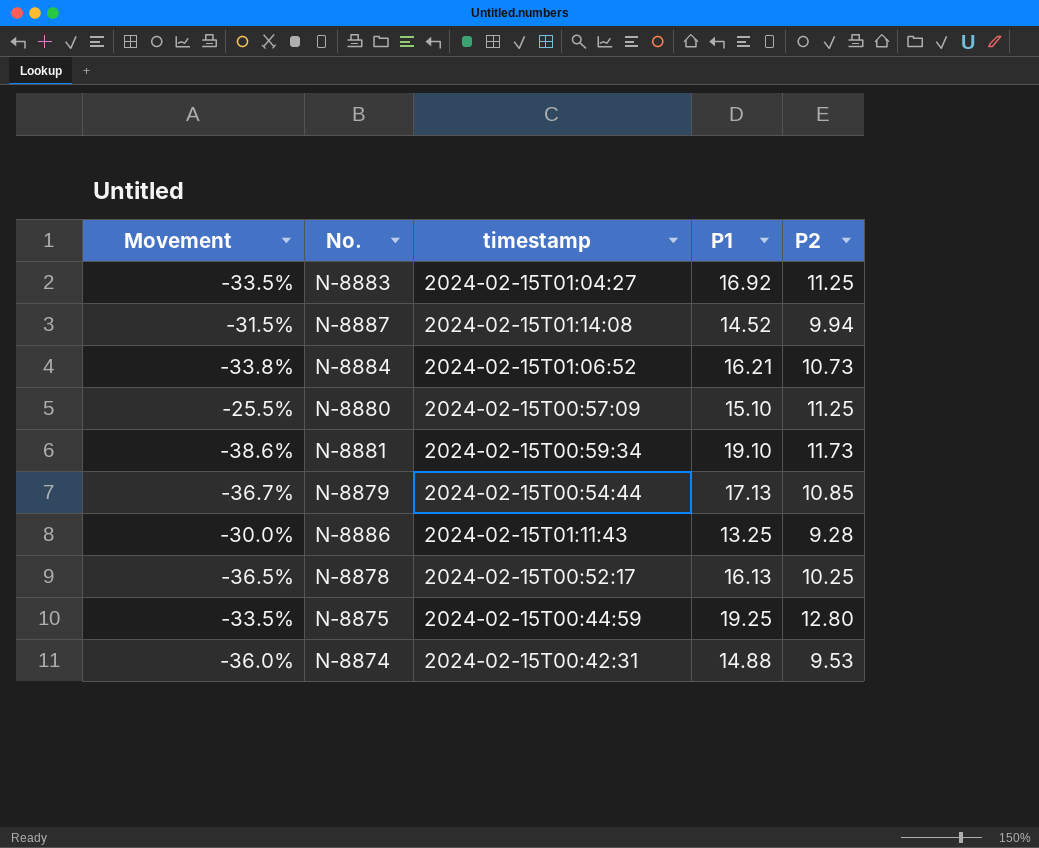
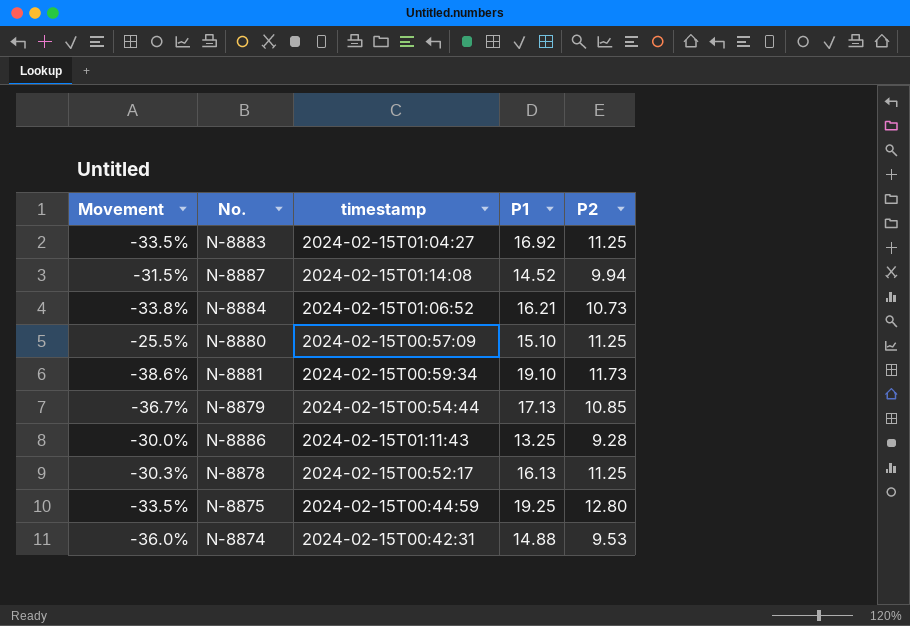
N-8878 | Movement: -36.5% -> -30.3%
N-8878 | P2: 10.25 -> 11.25

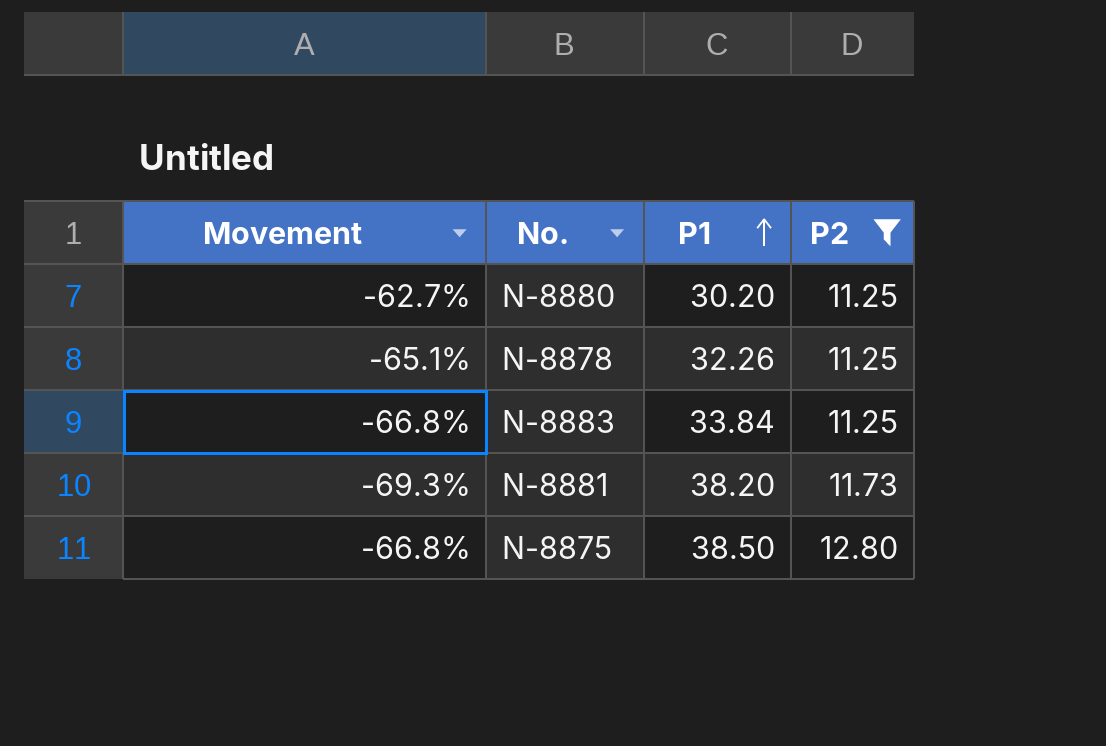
filter: none -> P2 >= 11.25
row order: none -> P1 ascending
column timestamp | position: 3 -> none
N-8880 | Movement: -25.5% -> -62.7%
N-8880 | P1: 15.10 -> 30.20
N-8878 | Movement: -30.3% -> -65.1%
N-8878 | P1: 16.13 -> 32.26
N-8883 | Movement: -33.5% -> -66.8%
N-8883 | P1: 16.92 -> 33.84
N-8881 | Movement: -38.6% -> -69.3%
N-8881 | P1: 19.10 -> 38.20
N-8875 | Movement: -33.5% -> -66.8%
N-8875 | P1: 19.25 -> 38.50

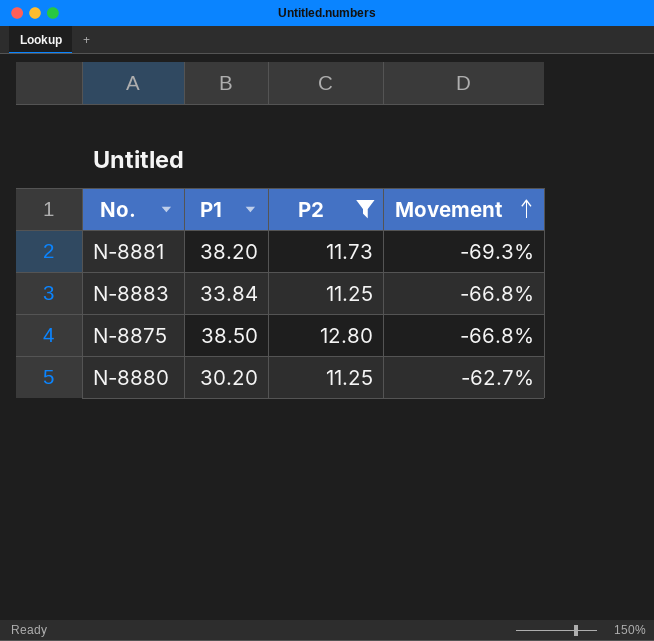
row order: P1 ascending -> Movement ascending
column Movement | position: 1 -> 4
row N-8878: -65.1% | 32.26 | 11.25 -> none

